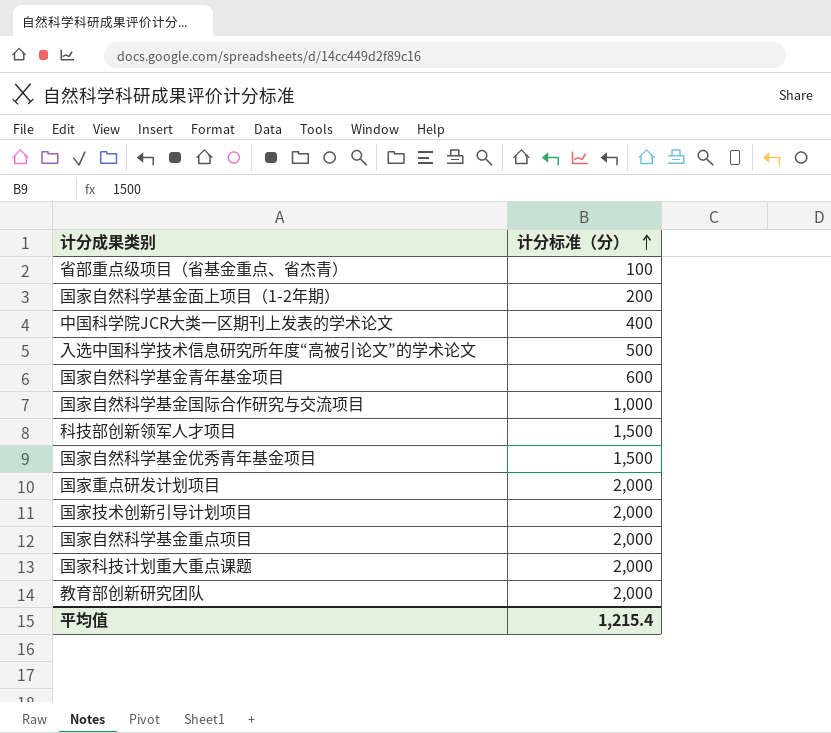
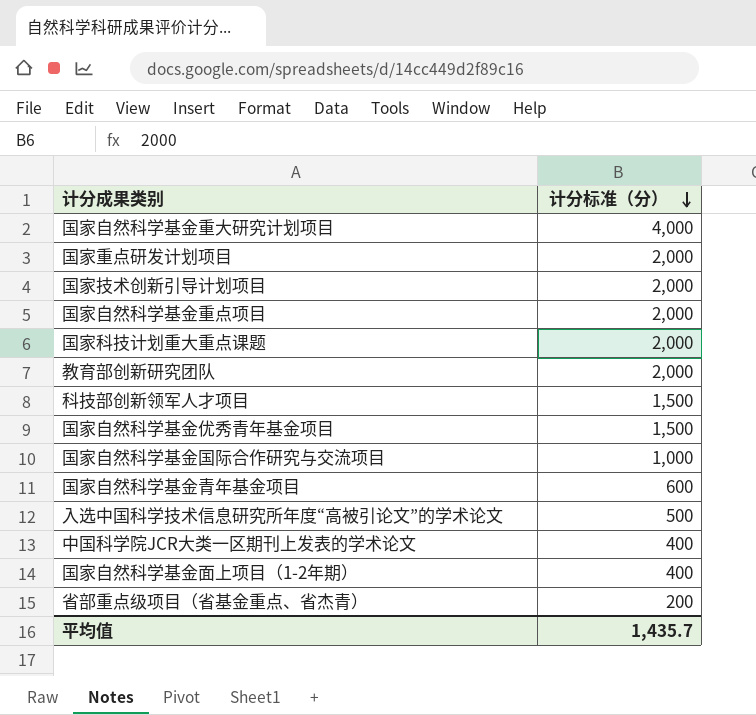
row order: 计分标准（分） ascending -> 计分标准（分） descending
row 国家自然科学基金重大研究计划项目: none -> 4,000
国家自然科学基金面上项目（1-2年期） | 计分标准（分）: 200 -> 400
省部重点级项目（省基金重点、省杰青） | 计分标准（分）: 100 -> 200
平均值 | 计分标准（分）: 1,215.4 -> 1,435.7

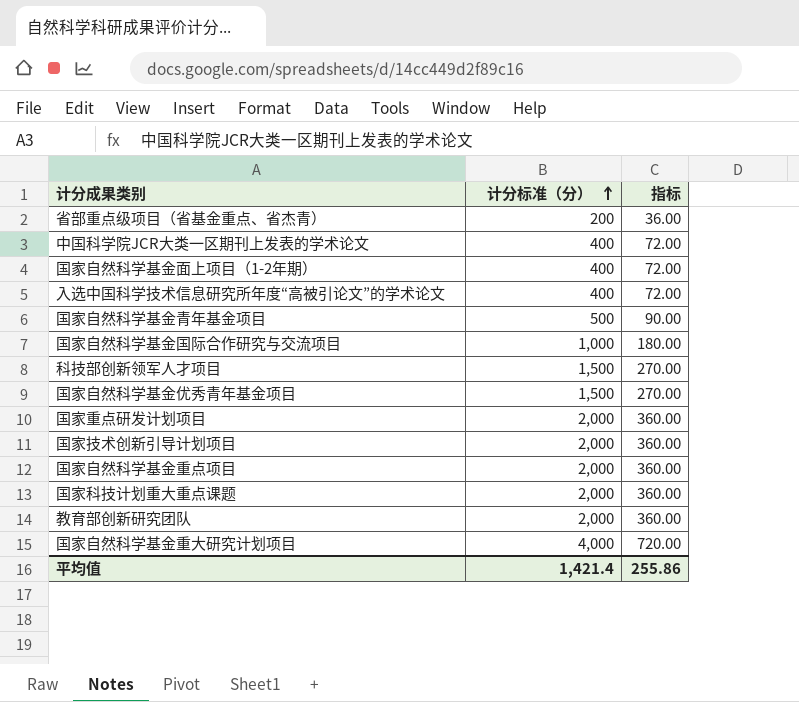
row order: 计分标准（分） descending -> 计分标准（分） ascending
column 指标 | formula: none -> [计分标准（分）] * 0.18
入选中国科学技术信息研究所年度“高被引论文”的学术论文 | 计分标准（分）: 500 -> 400
国家自然科学基金青年基金项目 | 计分标准（分）: 600 -> 500
平均值 | 计分标准（分）: 1,435.7 -> 1,421.4

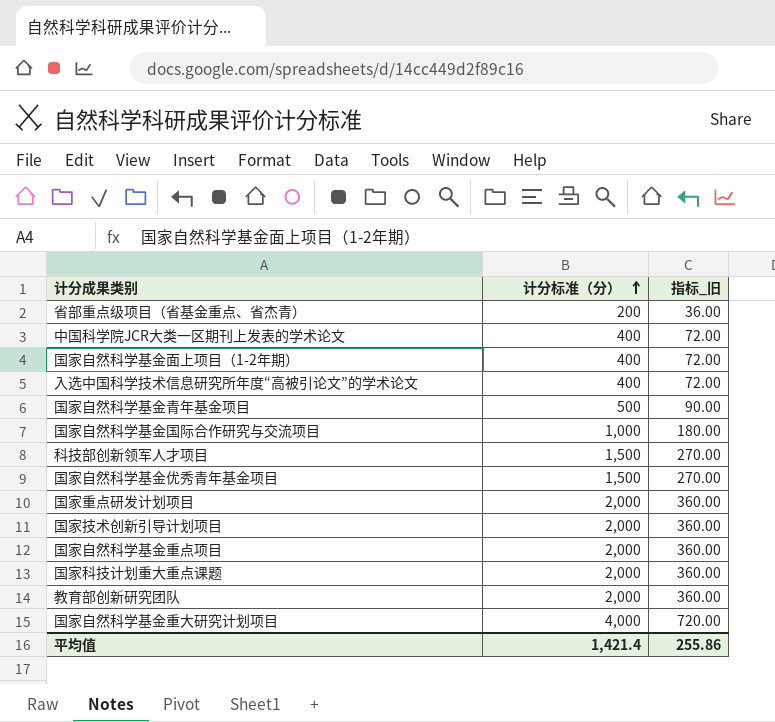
column name: 指标 -> 指标_旧

